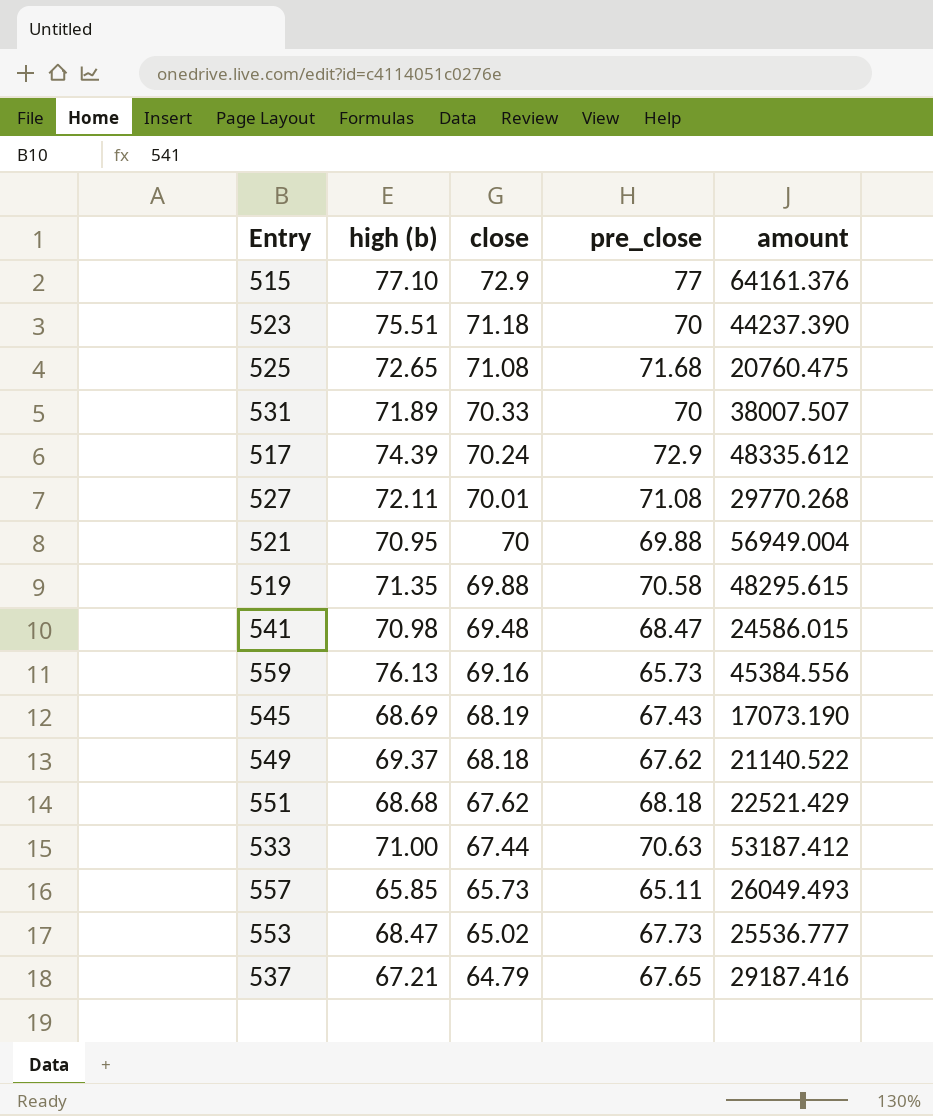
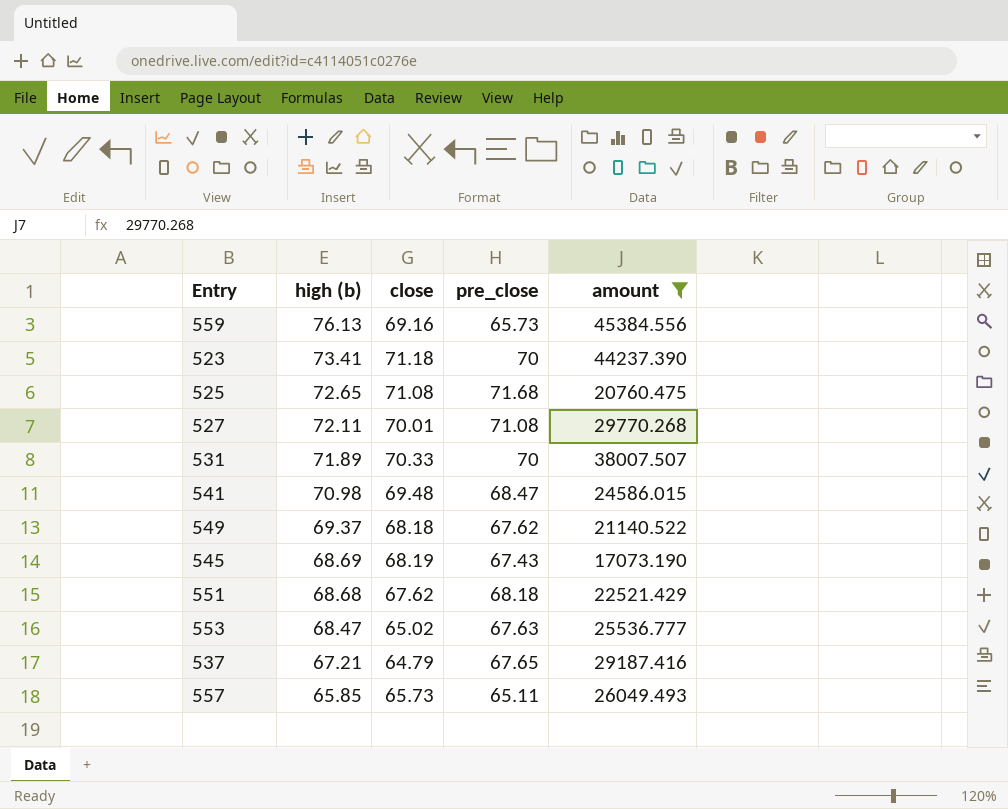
filter: none -> amount <= 45384.556
row order: close descending -> high (b) descending
523 | high (b): 75.51 -> 73.41
553 | pre_close: 67.73 -> 67.63

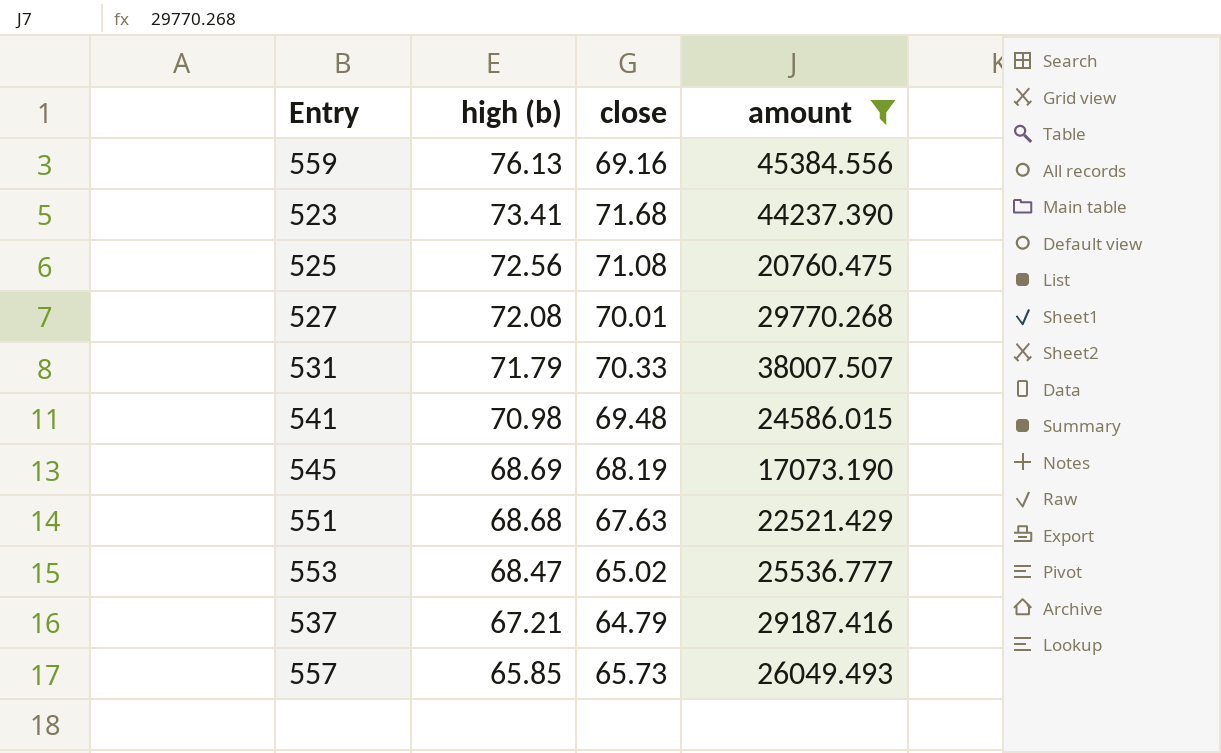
column pre_close | position: 4 -> none
row 549: 69.37 | 68.18 | 67.62 | 21140.522 -> none
523 | close: 71.18 -> 71.68
525 | high (b): 72.65 -> 72.56
527 | high (b): 72.11 -> 72.08
531 | high (b): 71.89 -> 71.79
551 | close: 67.62 -> 67.63

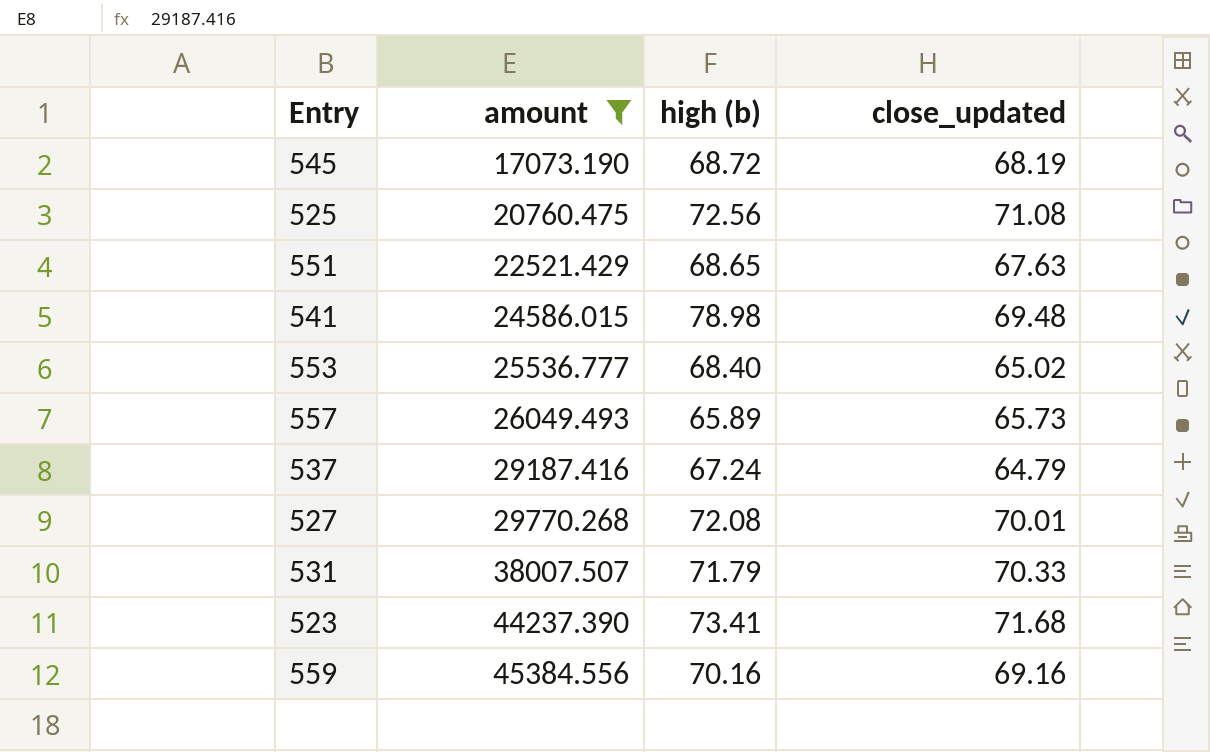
row order: high (b) descending -> amount ascending
column amount | position: 4 -> 2
column name: close -> close_updated
545 | high (b): 68.69 -> 68.72
551 | high (b): 68.68 -> 68.65
541 | high (b): 70.98 -> 78.98
553 | high (b): 68.47 -> 68.40
557 | high (b): 65.85 -> 65.89
537 | high (b): 67.21 -> 67.24
559 | high (b): 76.13 -> 70.16

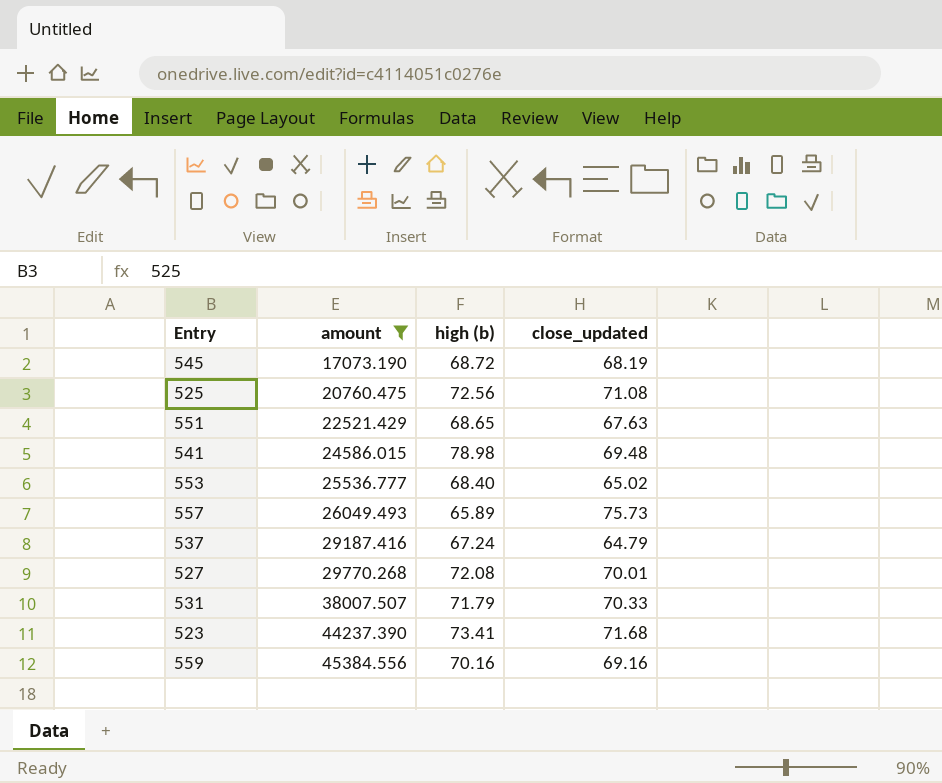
557 | close_updated: 65.73 -> 75.73

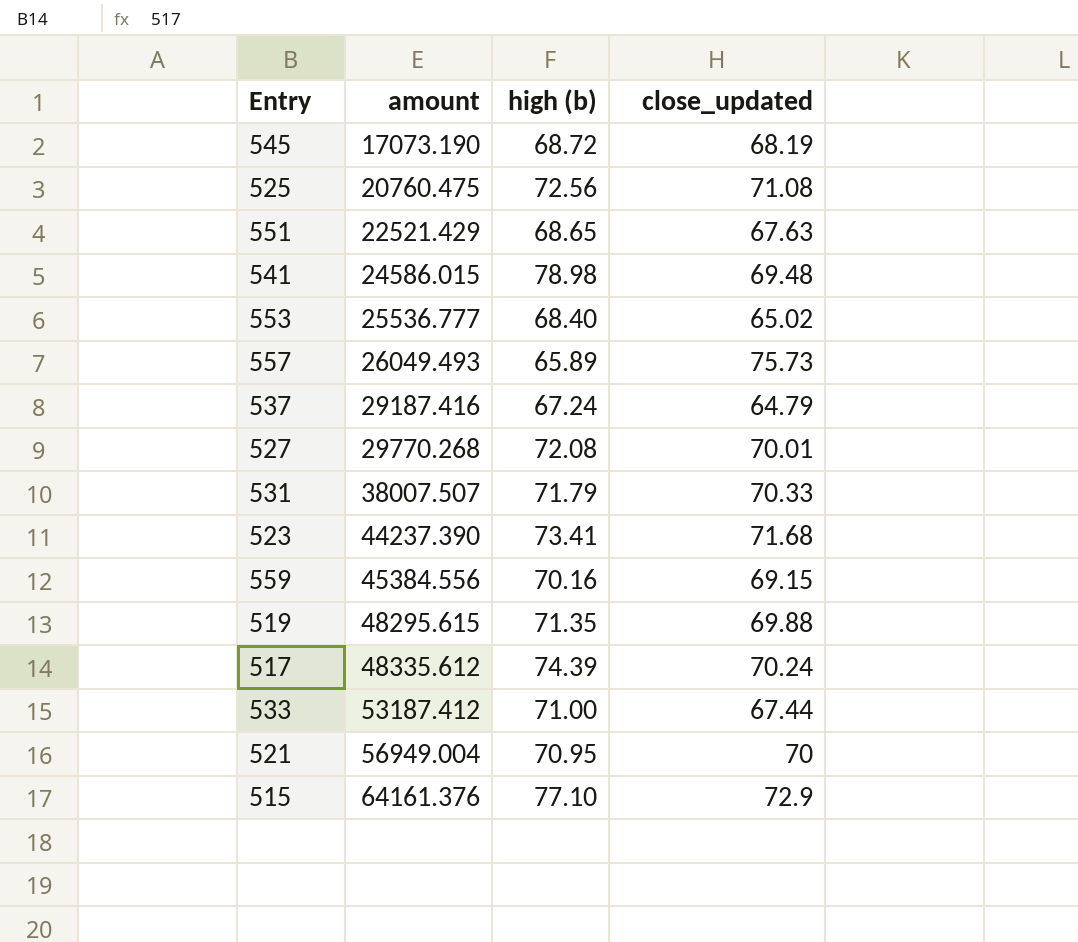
filter: amount <= 45384.556 -> none
559 | close_updated: 69.16 -> 69.15

